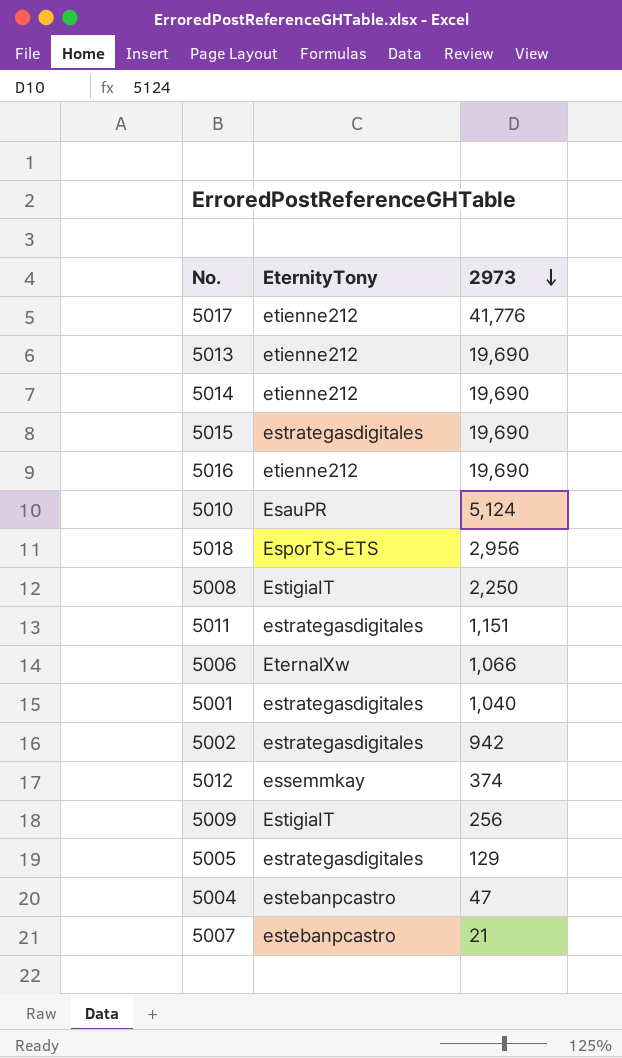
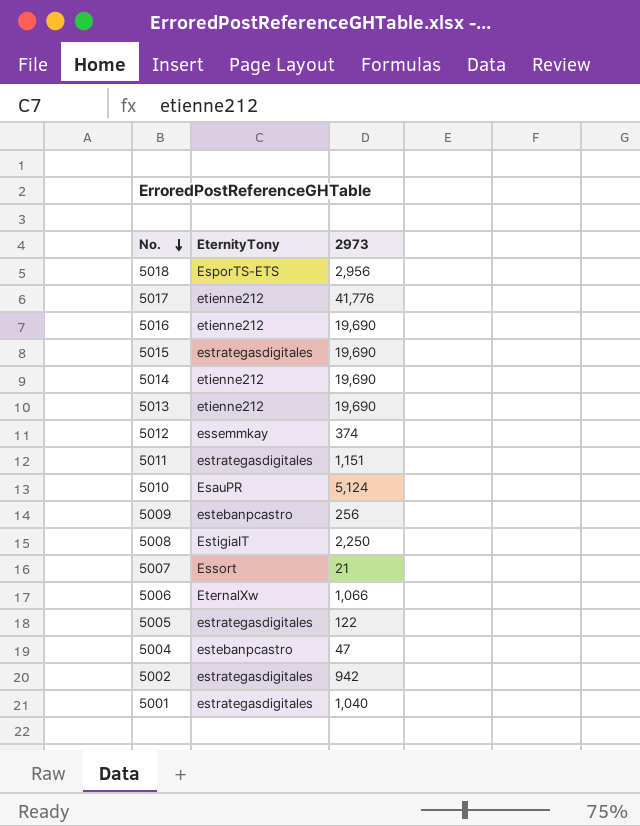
row order: 2973 descending -> No. descending
5009 | EternityTony: EstigiaIT -> estebanpcastro
5007 | EternityTony: estebanpcastro -> Essort
5005 | 2973: 129 -> 122

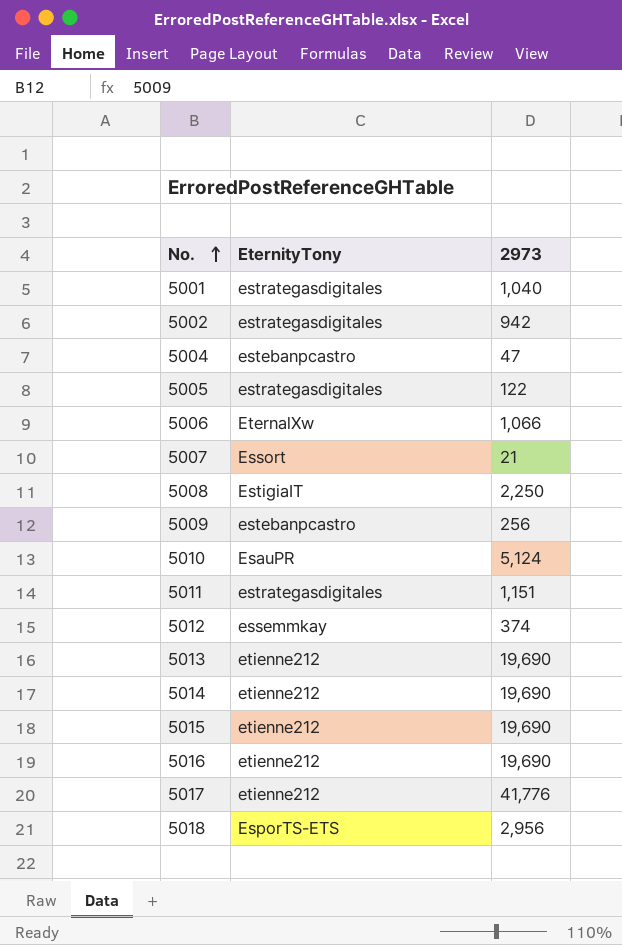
row order: No. descending -> No. ascending
5015 | EternityTony: estrategasdigitales -> etienne212

